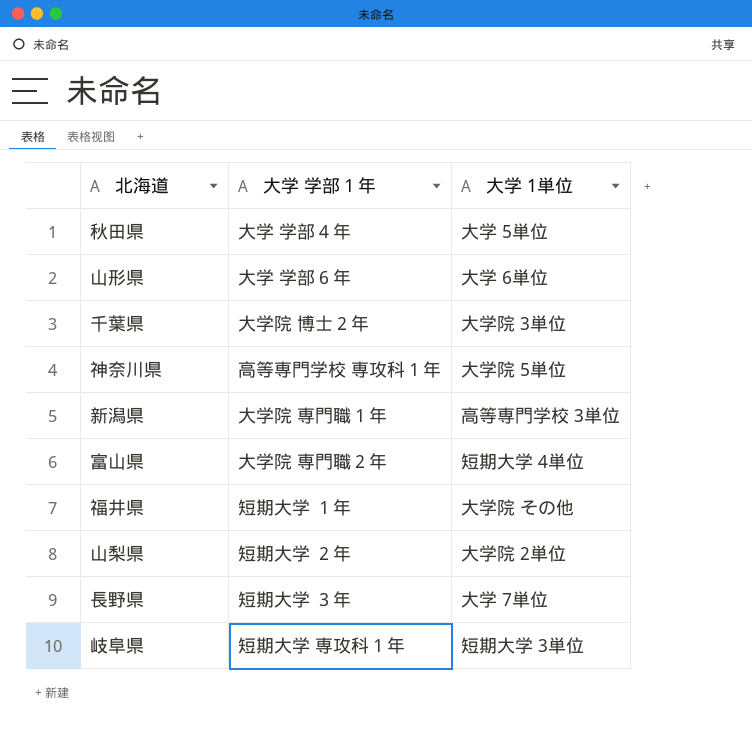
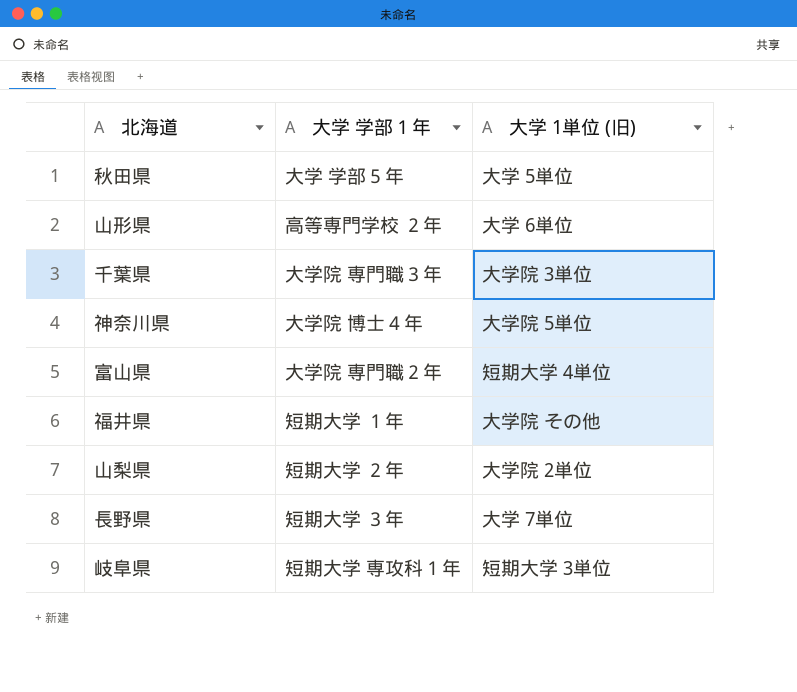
column name: 大学 1単位 -> 大学 1単位 (旧)
row 新潟県: 大学院 専門職１年 | 高等専門学校 3単位 -> none
秋田県 | 大学 学部１年: 大学 学部４年 -> 大学 学部５年
山形県 | 大学 学部１年: 大学 学部６年 -> 高等専門学校 ２年
千葉県 | 大学 学部１年: 大学院 博士２年 -> 大学院 専門職３年
神奈川県 | 大学 学部１年: 高等専門学校 専攻科１年 -> 大学院 博士４年

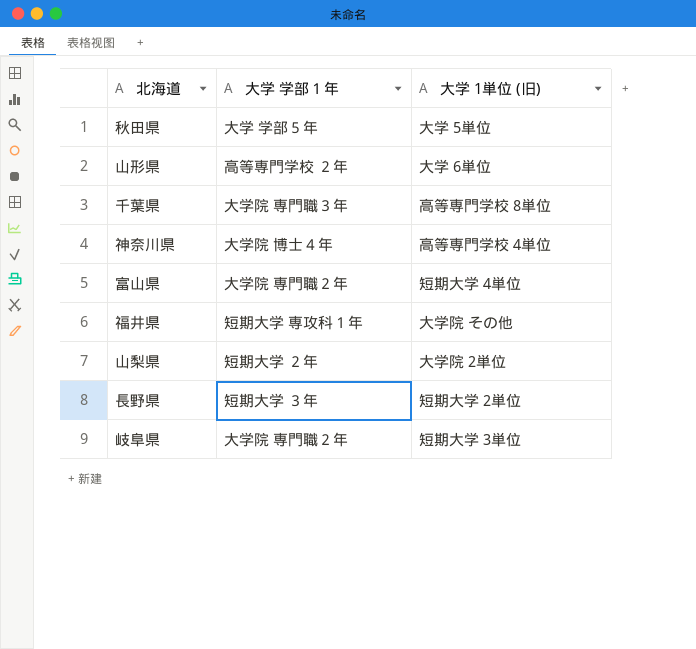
千葉県 | 大学 1単位 (旧): 大学院 3単位 -> 高等専門学校 8単位
神奈川県 | 大学 1単位 (旧): 大学院 5単位 -> 高等専門学校 4単位
福井県 | 大学 学部１年: 短期大学 １年 -> 短期大学 専攻科１年
長野県 | 大学 1単位 (旧): 大学 7単位 -> 短期大学 2単位
岐阜県 | 大学 学部１年: 短期大学 専攻科１年 -> 大学院 専門職２年

